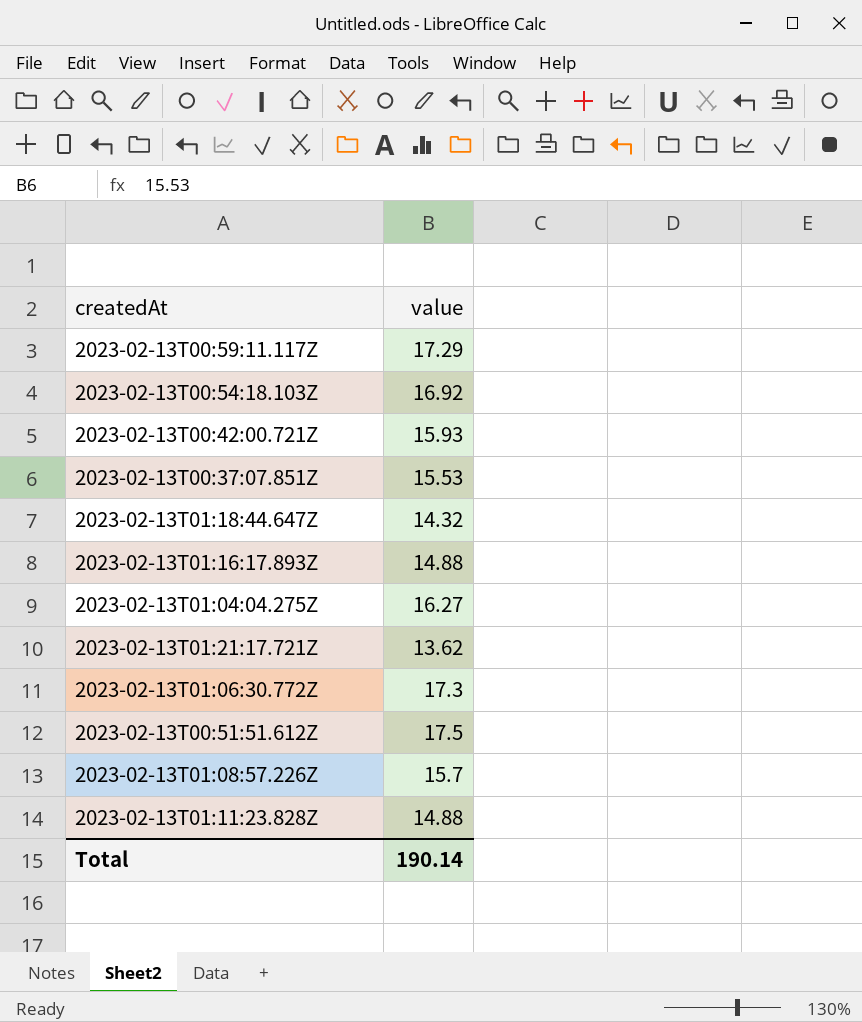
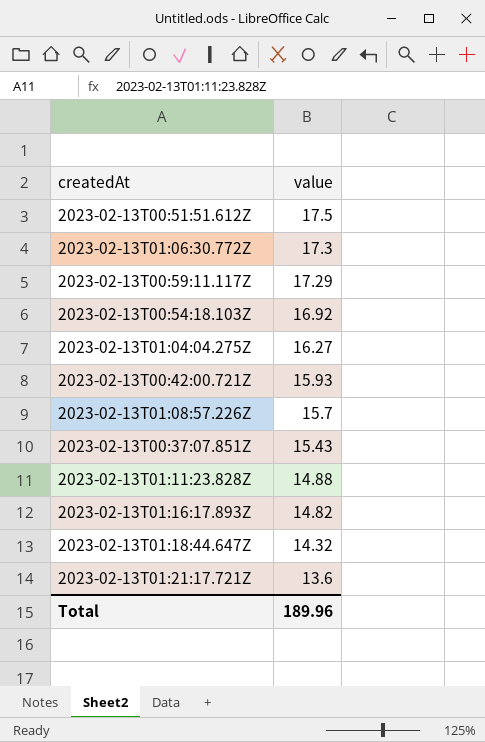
row order: none -> value descending
2023-02-13T00:37:07.851Z | value: 15.53 -> 15.43
2023-02-13T01:16:17.893Z | value: 14.88 -> 14.82
2023-02-13T01:21:17.721Z | value: 13.62 -> 13.6
Total | value: 190.14 -> 189.96

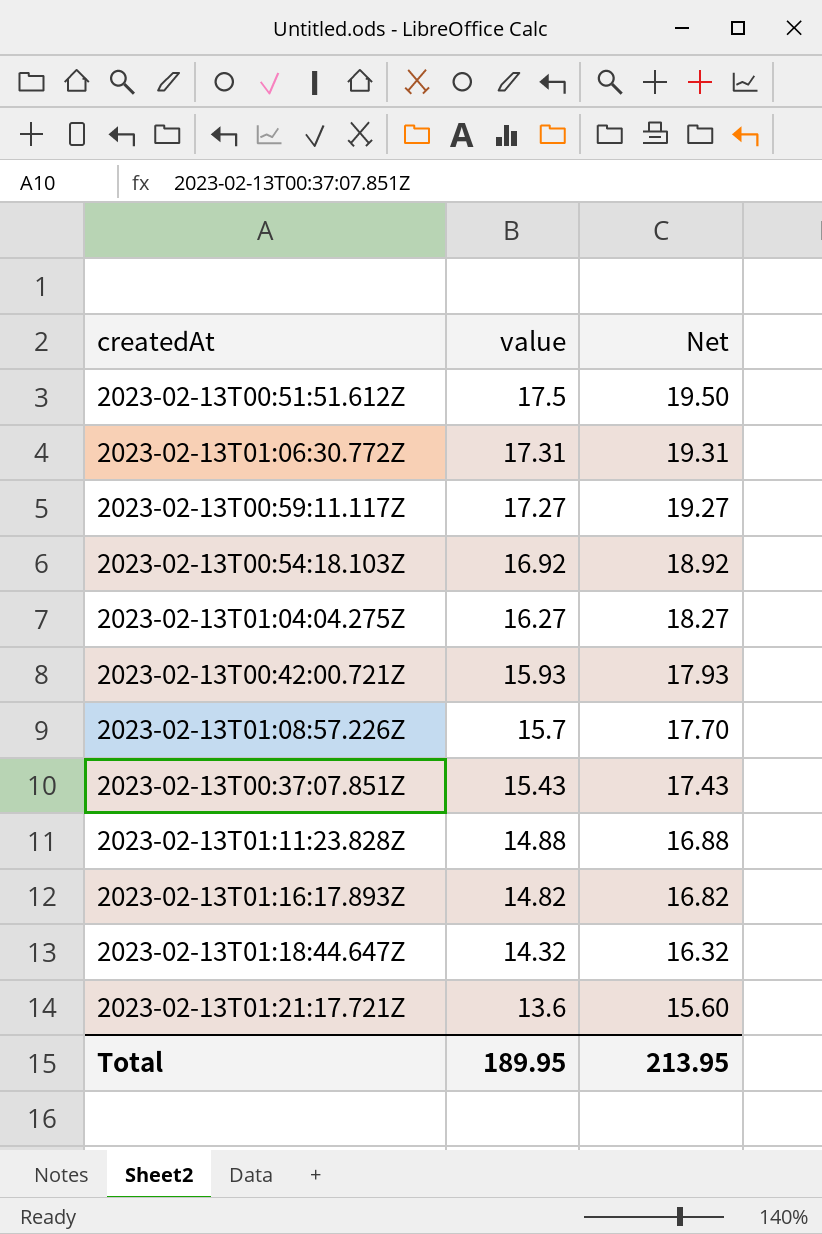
column Net | formula: none -> [value] + 2
2023-02-13T01:06:30.772Z | value: 17.3 -> 17.31
2023-02-13T00:59:11.117Z | value: 17.29 -> 17.27
Total | value: 189.96 -> 189.95

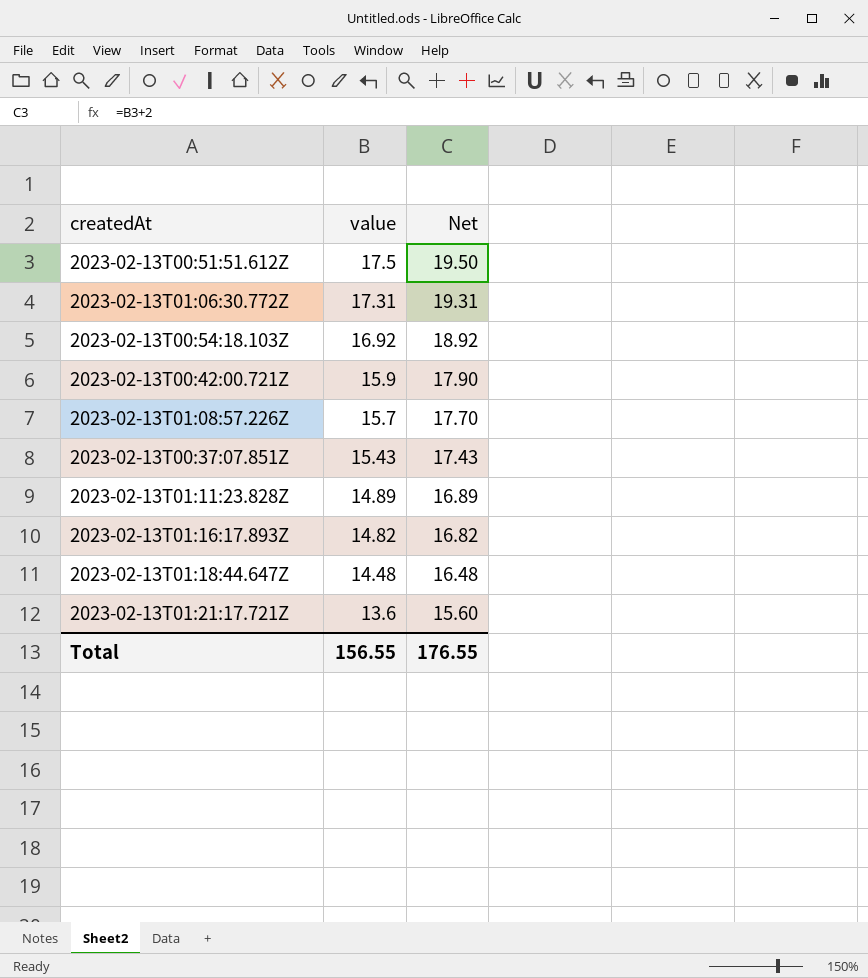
row 2023-02-13T00:59:11.117Z: 17.27 | 19.27 -> none
row 2023-02-13T01:04:04.275Z: 16.27 | 18.27 -> none
2023-02-13T00:42:00.721Z | value: 15.93 -> 15.9
2023-02-13T00:42:00.721Z | Net: 17.93 -> 17.90
2023-02-13T01:11:23.828Z | value: 14.88 -> 14.89
2023-02-13T01:11:23.828Z | Net: 16.88 -> 16.89
2023-02-13T01:18:44.647Z | value: 14.32 -> 14.48
2023-02-13T01:18:44.647Z | Net: 16.32 -> 16.48
Total | value: 189.95 -> 156.55
Total | Net: 213.95 -> 176.55

